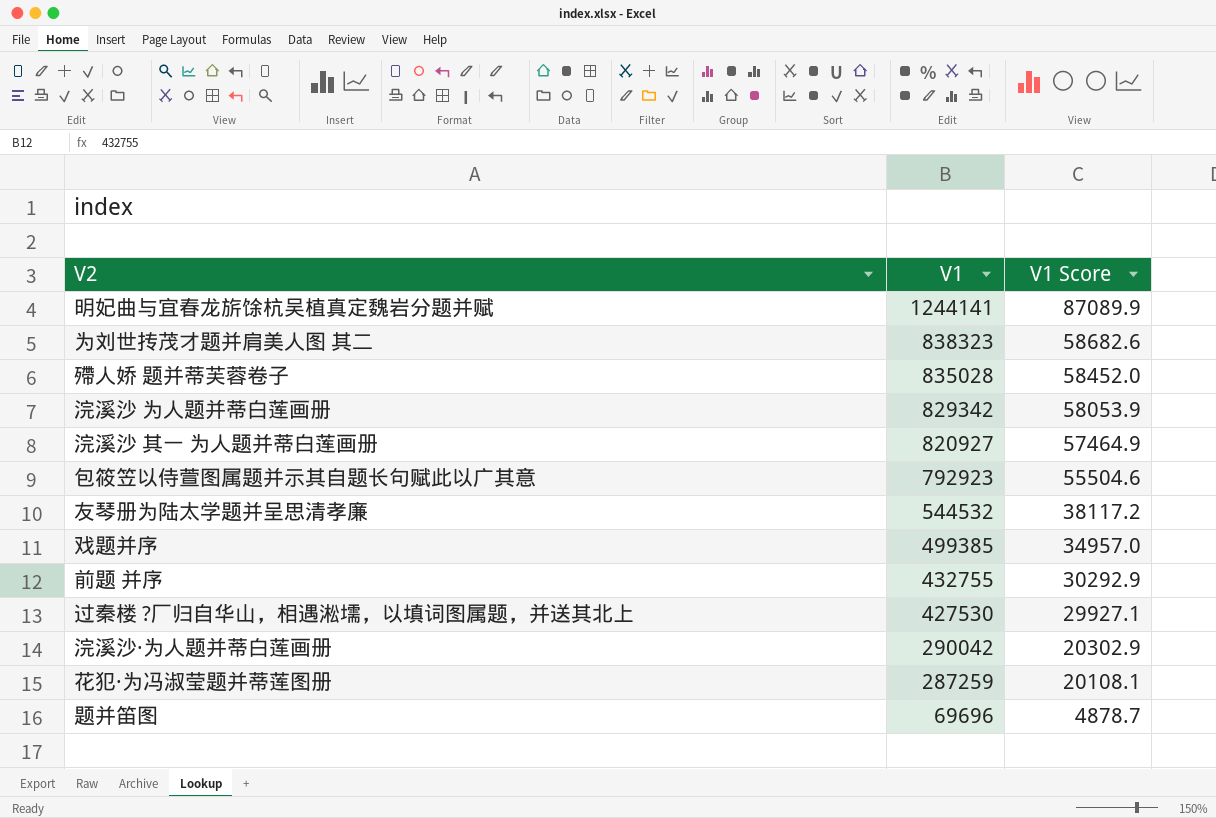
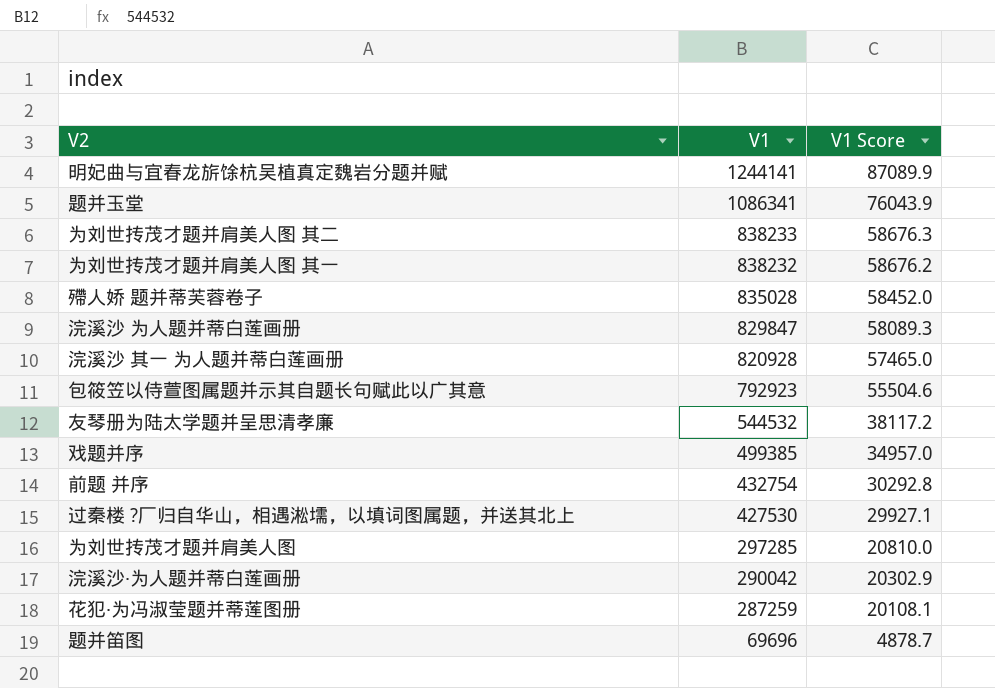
row 题并玉堂: none -> 1086341 | 76043.9
为刘世抟茂才题并肩美人图 其二 | V1: 838323 -> 838233
为刘世抟茂才题并肩美人图 其二 | V1 Score: 58682.6 -> 58676.3
row 为刘世抟茂才题并肩美人图 其一: none -> 838232 | 58676.2
浣溪沙 为人题并蒂白莲画册 | V1: 829342 -> 829847
浣溪沙 为人题并蒂白莲画册 | V1 Score: 58053.9 -> 58089.3
浣溪沙 其一 为人题并蒂白莲画册 | V1: 820927 -> 820928
浣溪沙 其一 为人题并蒂白莲画册 | V1 Score: 57464.9 -> 57465.0
前题 并序 | V1: 432755 -> 432754
前题 并序 | V1 Score: 30292.9 -> 30292.8
row 为刘世抟茂才题并肩美人图: none -> 297285 | 20810.0

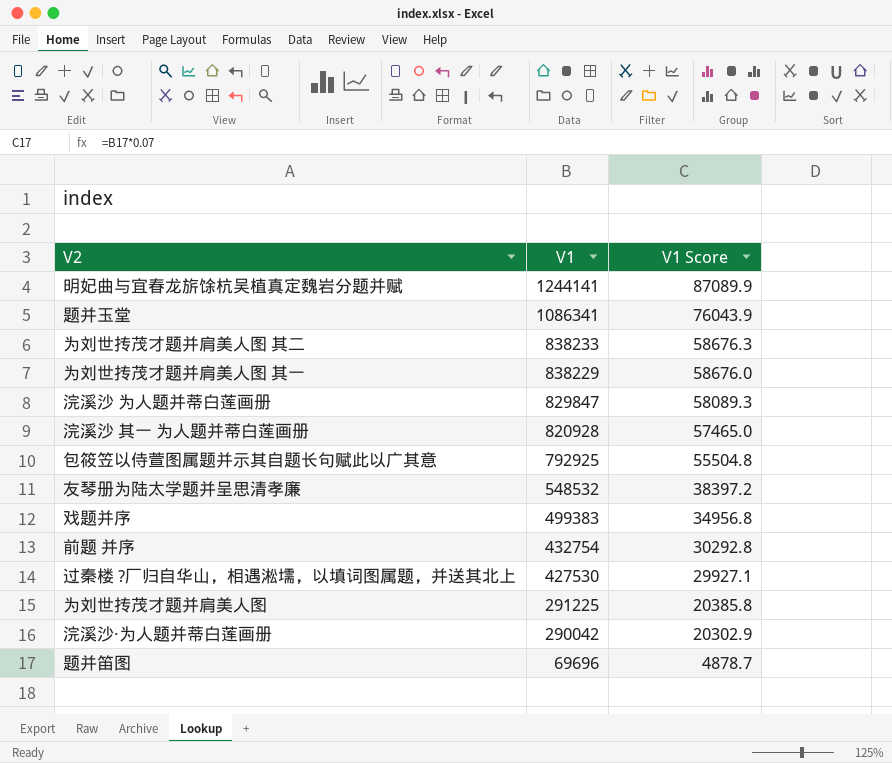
row 殢人娇 题并蒂芙蓉卷子: 835028 | 58452.0 -> none
row 花犯·为冯淑莹题并蒂莲图册: 287259 | 20108.1 -> none
为刘世抟茂才题并肩美人图 其一 | V1: 838232 -> 838229
为刘世抟茂才题并肩美人图 其一 | V1 Score: 58676.2 -> 58676.0
包筱笠以侍萱图属题并示其自题长句赋此以广其意 | V1: 792923 -> 792925
包筱笠以侍萱图属题并示其自题长句赋此以广其意 | V1 Score: 55504.6 -> 55504.8
友琴册为陆太学题并呈思清孝廉 | V1: 544532 -> 548532
友琴册为陆太学题并呈思清孝廉 | V1 Score: 38117.2 -> 38397.2
戏题并序 | V1: 499385 -> 499383
戏题并序 | V1 Score: 34957.0 -> 34956.8
为刘世抟茂才题并肩美人图 | V1: 297285 -> 291225
为刘世抟茂才题并肩美人图 | V1 Score: 20810.0 -> 20385.8

